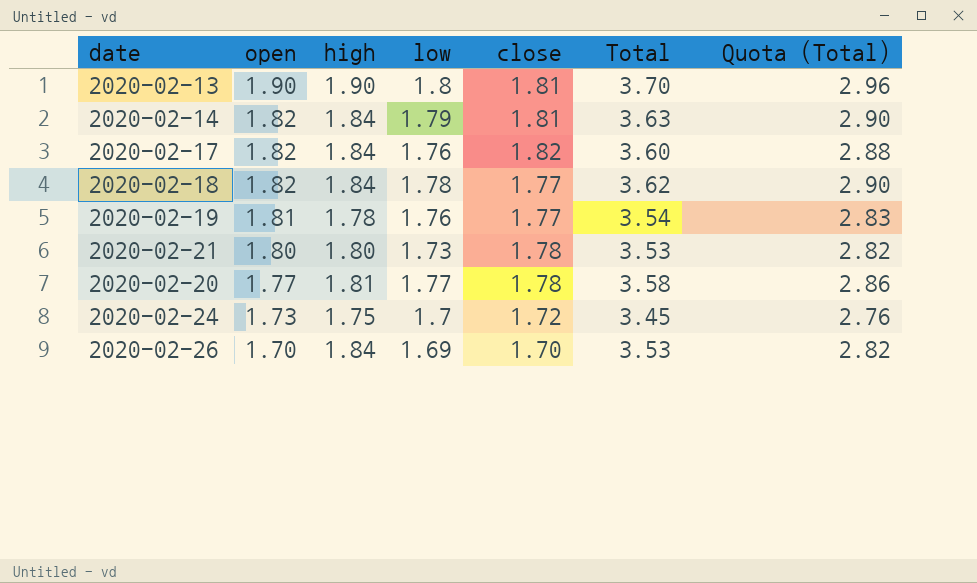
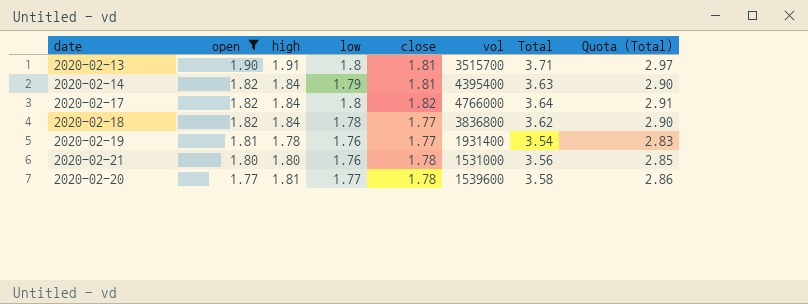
filter: none -> open >= 1.77
column vol | position: none -> 6
2020-02-13 | high: 1.90 -> 1.91
2020-02-13 | Total: 3.70 -> 3.71
2020-02-13 | Quota (Total): 2.96 -> 2.97
2020-02-17 | low: 1.76 -> 1.8
2020-02-17 | Total: 3.60 -> 3.64
2020-02-17 | Quota (Total): 2.88 -> 2.91
2020-02-21 | low: 1.73 -> 1.76
2020-02-21 | Total: 3.53 -> 3.56
2020-02-21 | Quota (Total): 2.82 -> 2.85

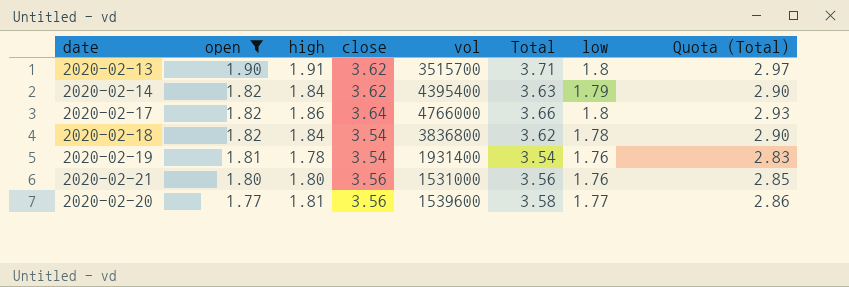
column low | position: 4 -> 7
2020-02-13 | close: 1.81 -> 3.62
2020-02-14 | close: 1.81 -> 3.62
2020-02-17 | high: 1.84 -> 1.86
2020-02-17 | close: 1.82 -> 3.64
2020-02-17 | Total: 3.64 -> 3.66
2020-02-17 | Quota (Total): 2.91 -> 2.93
2020-02-18 | close: 1.77 -> 3.54
2020-02-19 | close: 1.77 -> 3.54
2020-02-21 | close: 1.78 -> 3.56
2020-02-20 | close: 1.78 -> 3.56

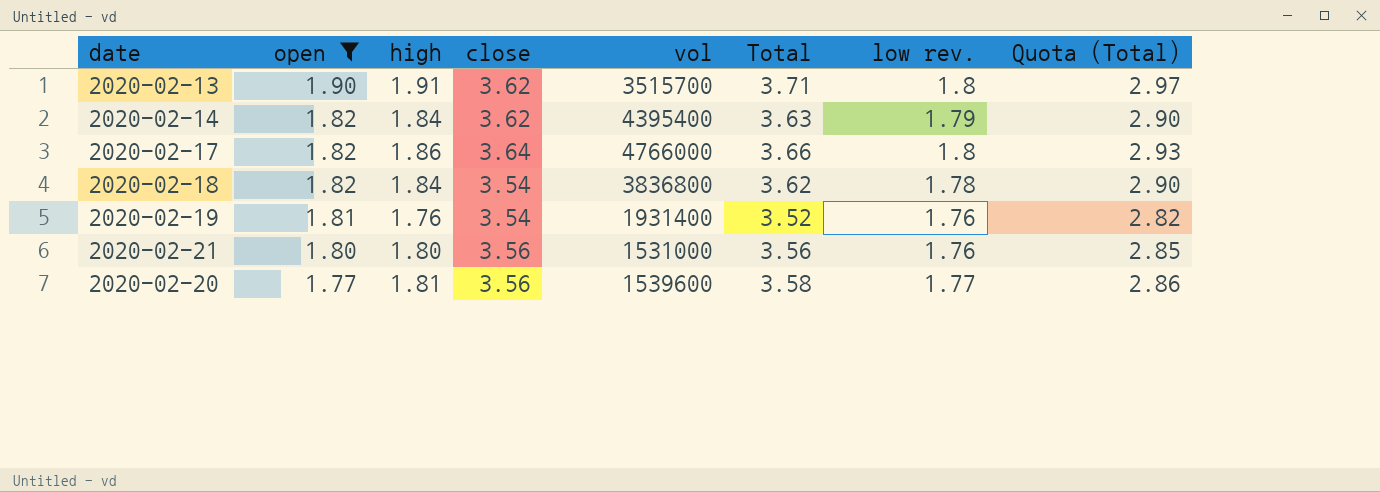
column name: low -> low rev.
2020-02-19 | high: 1.78 -> 1.76
2020-02-19 | Total: 3.54 -> 3.52
2020-02-19 | Quota (Total): 2.83 -> 2.82

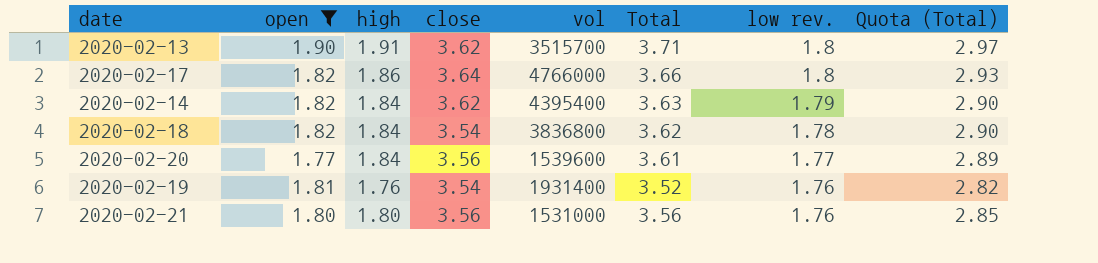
row order: open descending -> low rev. descending
2020-02-20 | high: 1.81 -> 1.84
2020-02-20 | Total: 3.58 -> 3.61
2020-02-20 | Quota (Total): 2.86 -> 2.89

